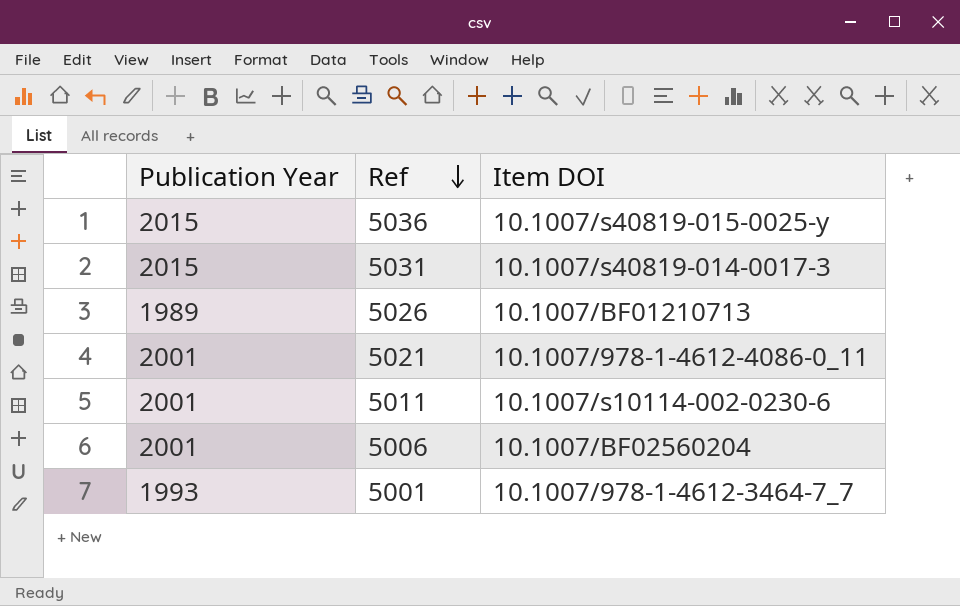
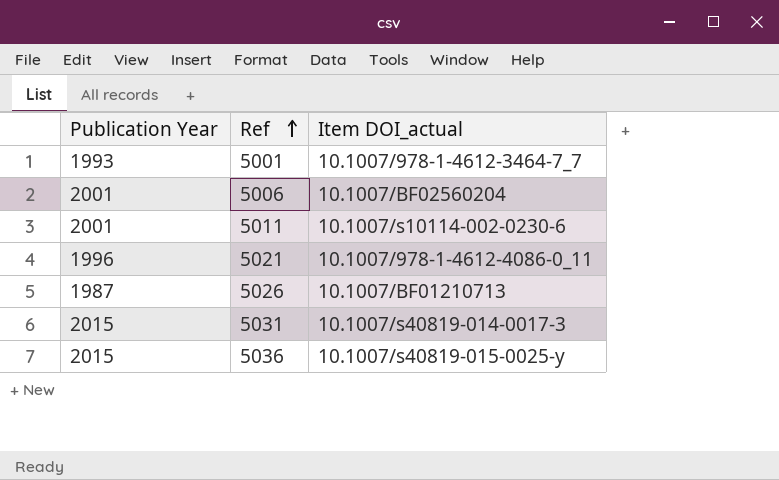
row order: Ref descending -> Ref ascending
column name: Item DOI -> Item DOI_actual
5021 | Publication Year: 2001 -> 1996
5026 | Publication Year: 1989 -> 1987

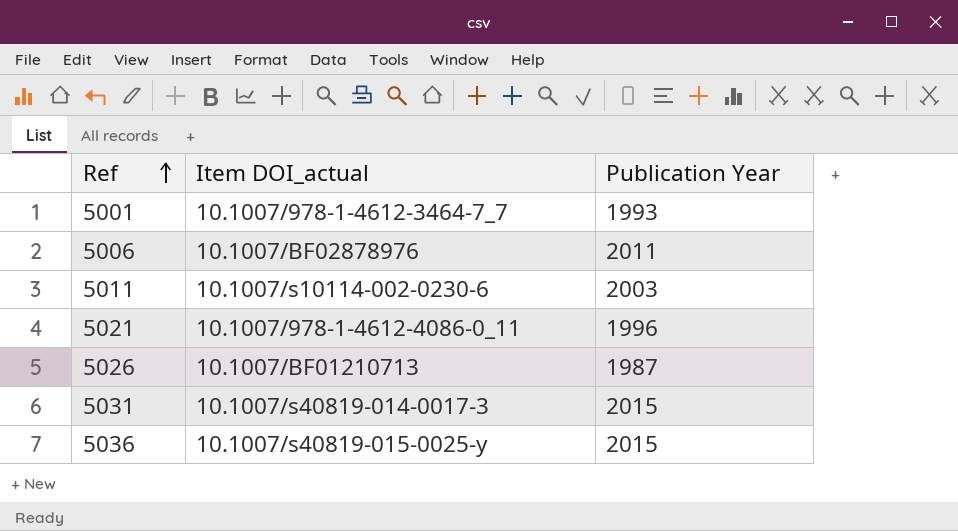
column Publication Year | position: 1 -> 3
5006 | Item DOI_actual: 10.1007/BF02560204 -> 10.1007/BF02878976
5006 | Publication Year: 2001 -> 2011
5011 | Publication Year: 2001 -> 2003

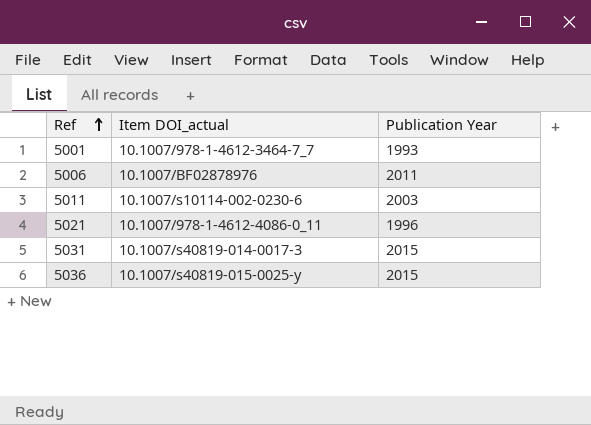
row 5026: 10.1007/BF01210713 | 1987 -> none

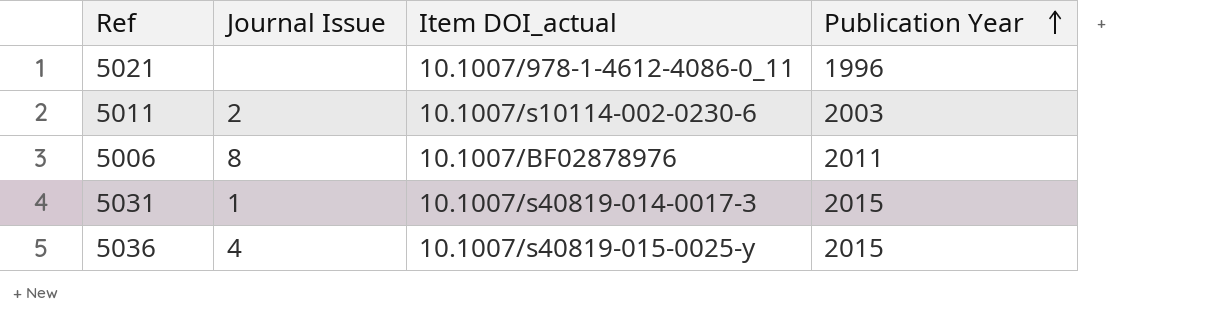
row order: Ref ascending -> Publication Year ascending
column Journal Issue | position: none -> 2
row 5001: 10.1007/978-1-4612-3464-7_7 | 1993 -> none

